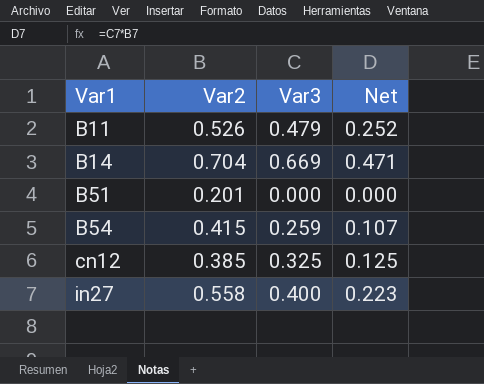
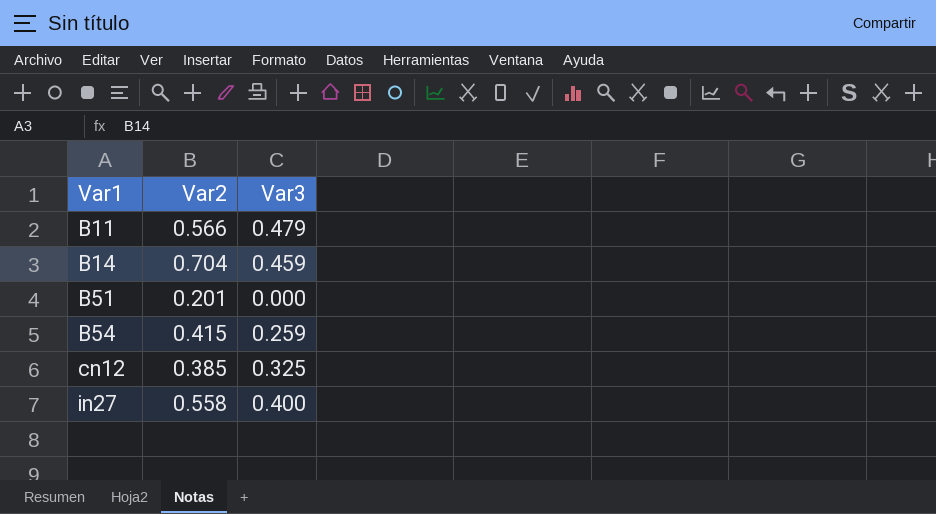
column Net | formula: [Var2] * [Var3] -> none
B11 | Var2: 0.526 -> 0.566
B14 | Var3: 0.669 -> 0.459

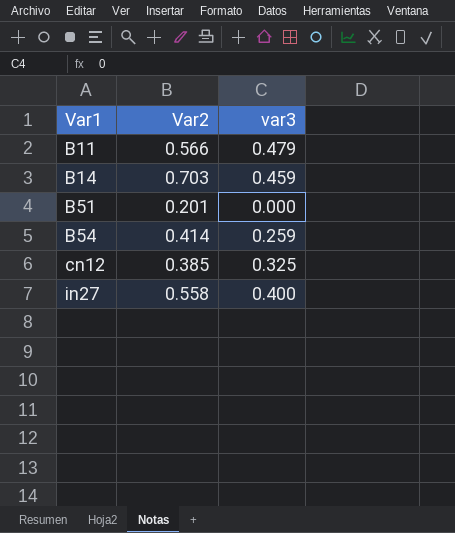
column name: Var3 -> var3
B14 | Var2: 0.704 -> 0.703
B54 | Var2: 0.415 -> 0.414

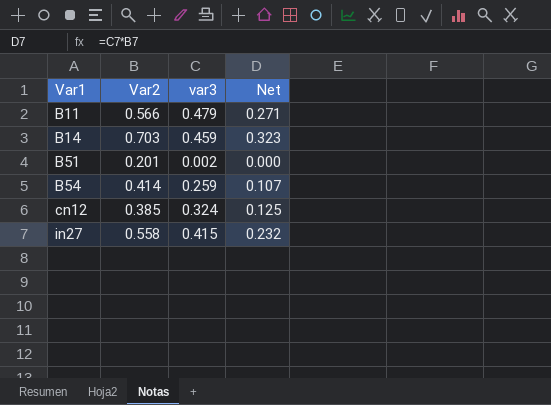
column Net | formula: none -> [Var2] * [var3]
B51 | var3: 0.000 -> 0.002
cn12 | var3: 0.325 -> 0.324
in27 | var3: 0.400 -> 0.415

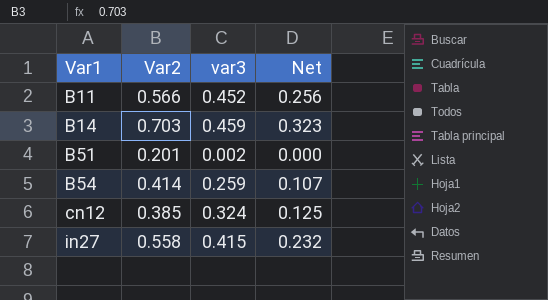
B11 | var3: 0.479 -> 0.452
B11 | Net: 0.271 -> 0.256

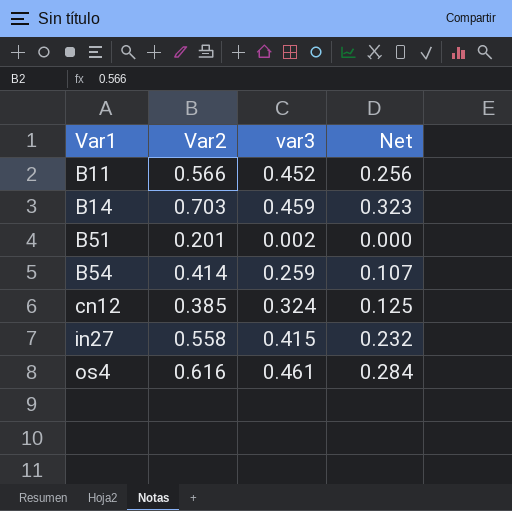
row os4: none -> 0.616 | 0.461 | 0.284

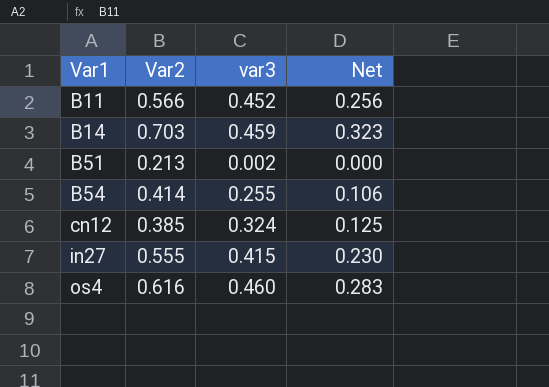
B51 | Var2: 0.201 -> 0.213
B54 | var3: 0.259 -> 0.255
B54 | Net: 0.107 -> 0.106
in27 | Var2: 0.558 -> 0.555
in27 | Net: 0.232 -> 0.230
os4 | var3: 0.461 -> 0.460
os4 | Net: 0.284 -> 0.283

